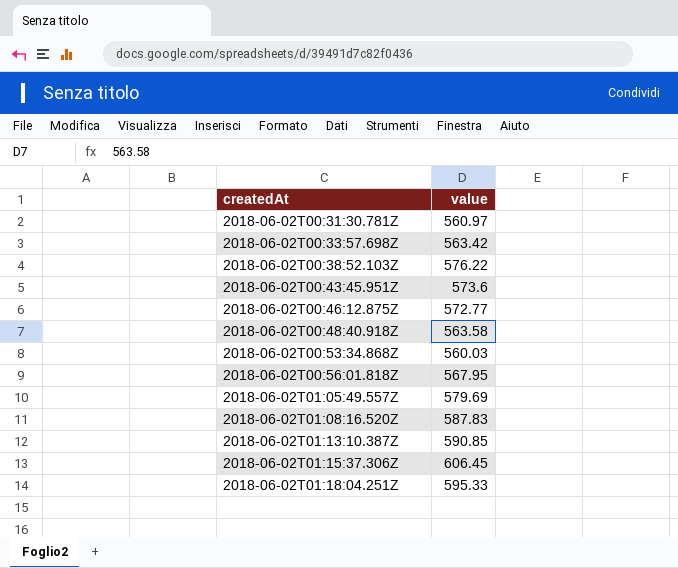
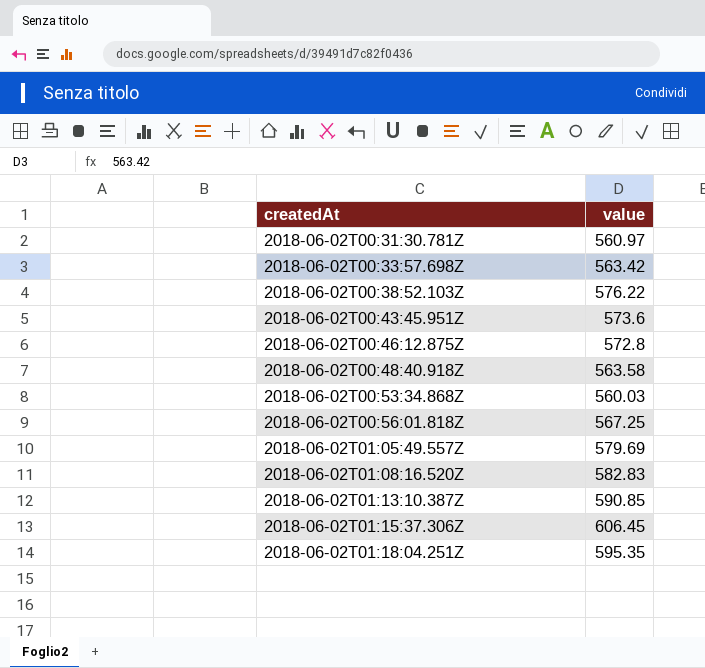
2018-06-02T00:46:12.875Z | value: 572.77 -> 572.8
2018-06-02T00:56:01.818Z | value: 567.95 -> 567.25
2018-06-02T01:08:16.520Z | value: 587.83 -> 582.83
2018-06-02T01:18:04.251Z | value: 595.33 -> 595.35

